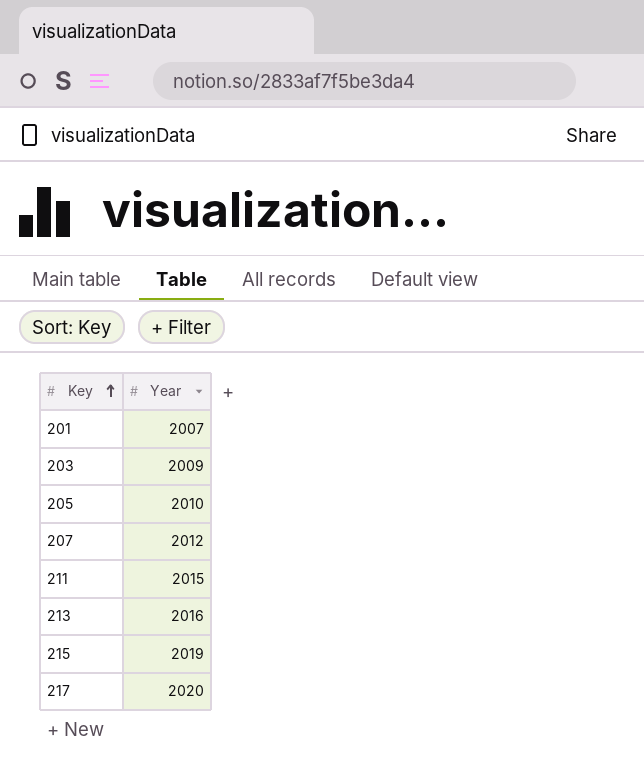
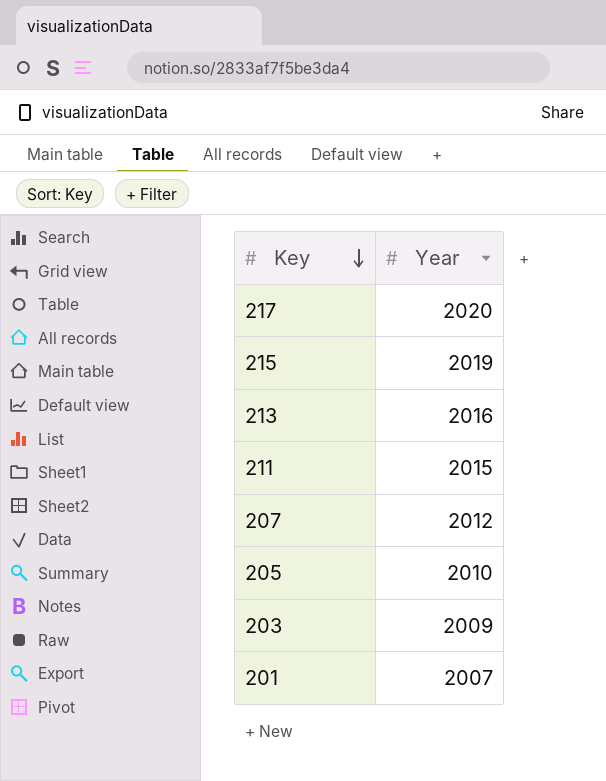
row order: Key ascending -> Key descending

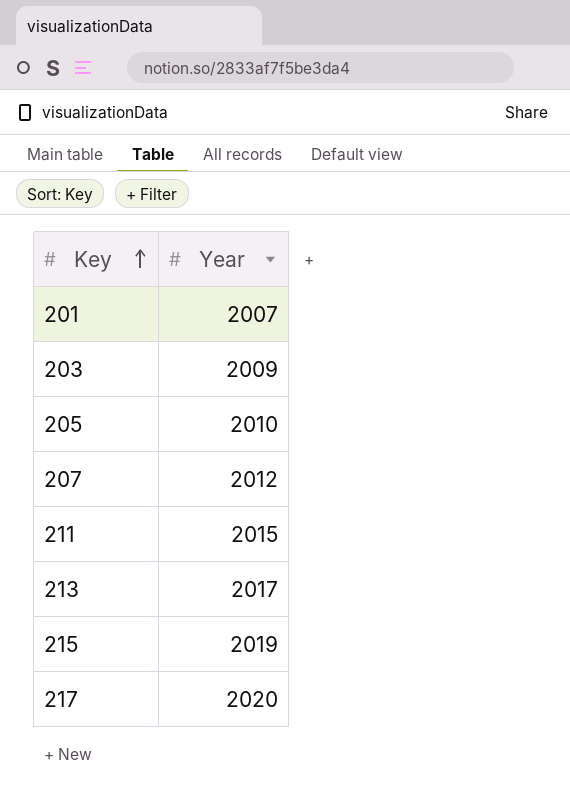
row order: Key descending -> Key ascending
213 | Year: 2016 -> 2017

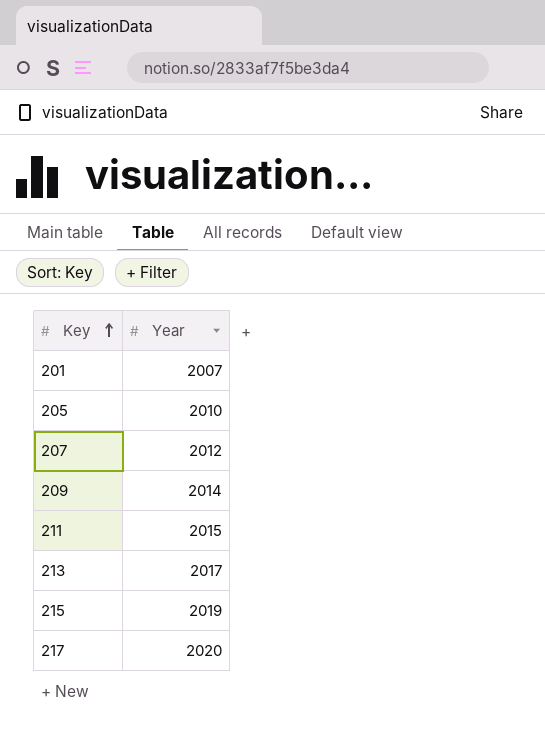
row 203: 2009 -> none
row 209: none -> 2014

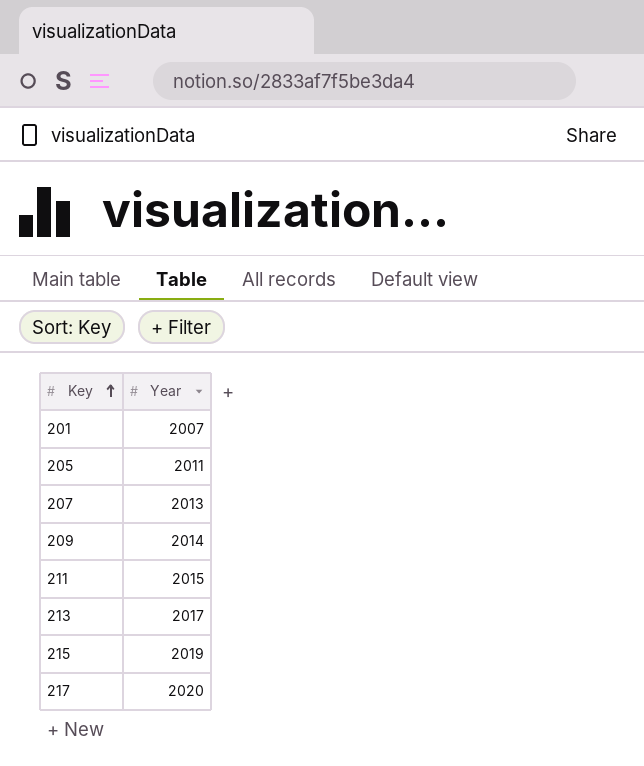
205 | Year: 2010 -> 2011
207 | Year: 2012 -> 2013

